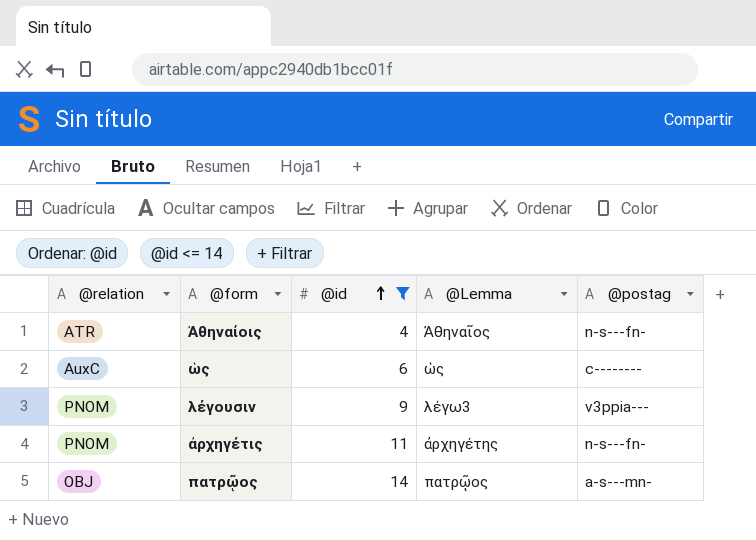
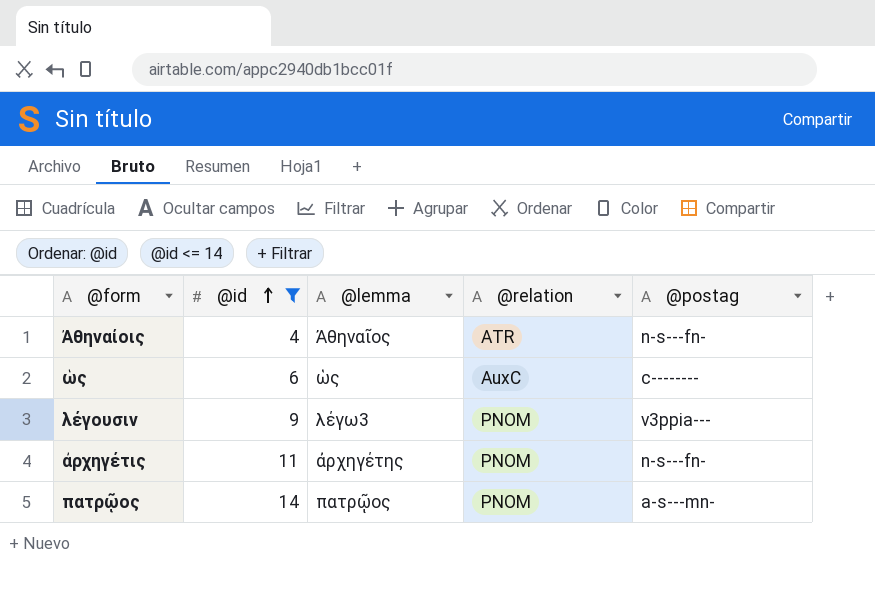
column name: @Lemma -> @lemma
column @relation | position: 1 -> 4
πατρῷος | @relation: OBJ -> PNOM

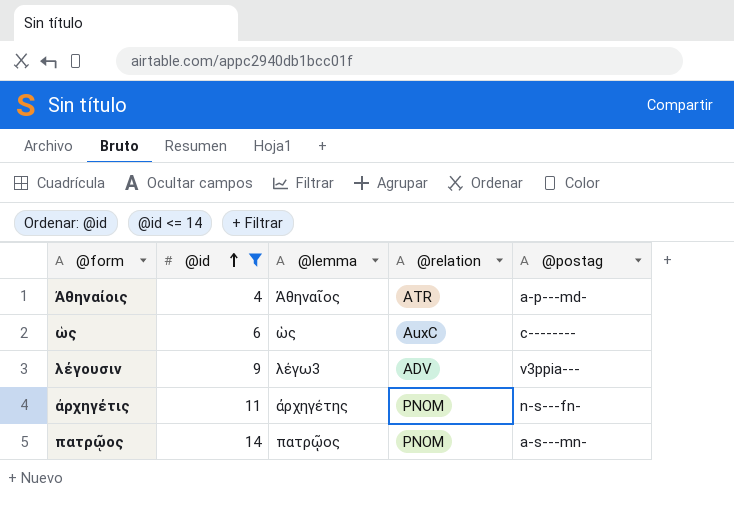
Ἀθηναίοις | @postag: n-s---fn- -> a-p---md-
λέγουσιν | @relation: PNOM -> ADV

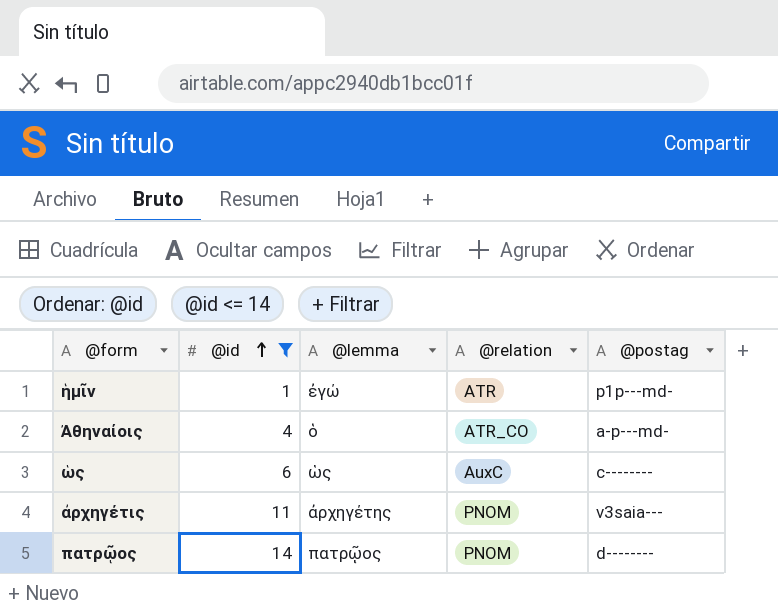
row λέγουσιν: 9 | λέγω3 | ADV | v3ppia--- -> none
row ἡμῖν: none -> 1 | ἐγώ | ATR | p1p---md-
Ἀθηναίοις | @lemma: Ἀθηναῖος -> ὁ
Ἀθηναίοις | @relation: ATR -> ATR_CO
ἀρχηγέτις | @postag: n-s---fn- -> v3saia---
πατρῷος | @postag: a-s---mn- -> d--------

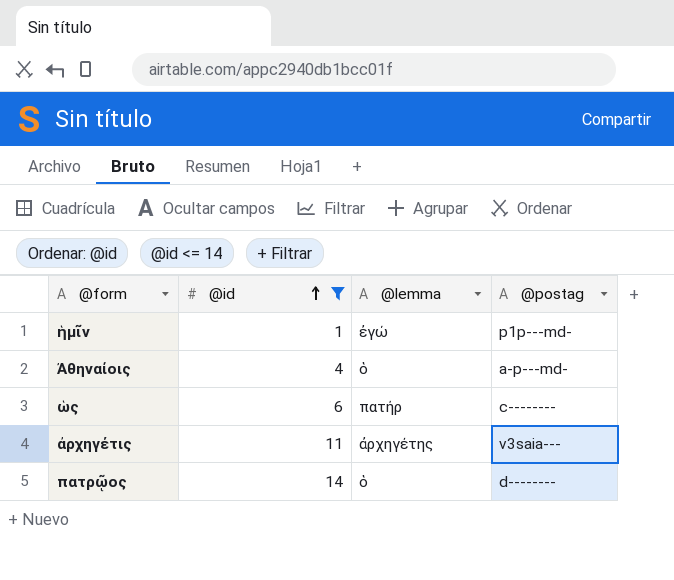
column @relation | position: 4 -> none
ὡς | @lemma: ὡς -> πατήρ
πατρῷος | @lemma: πατρῷος -> ὁ

